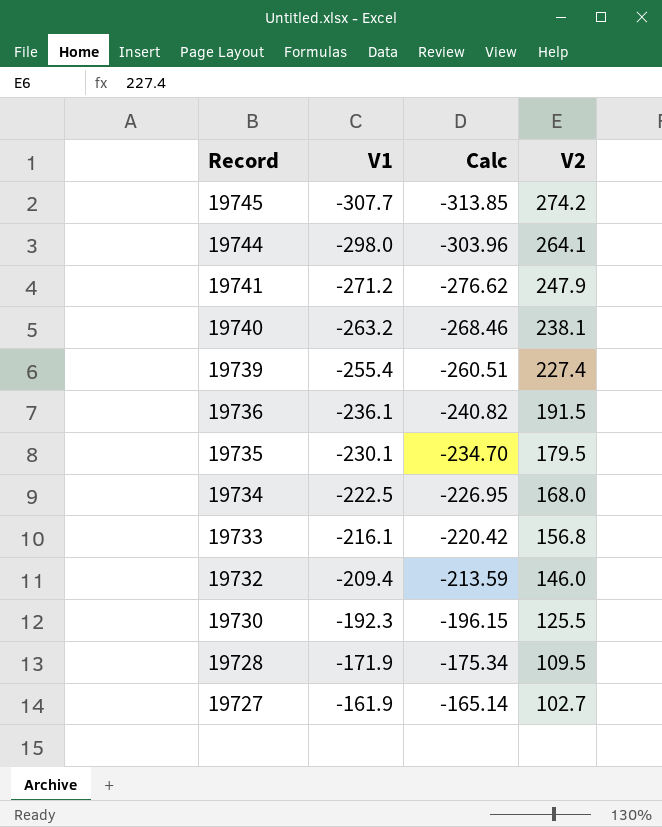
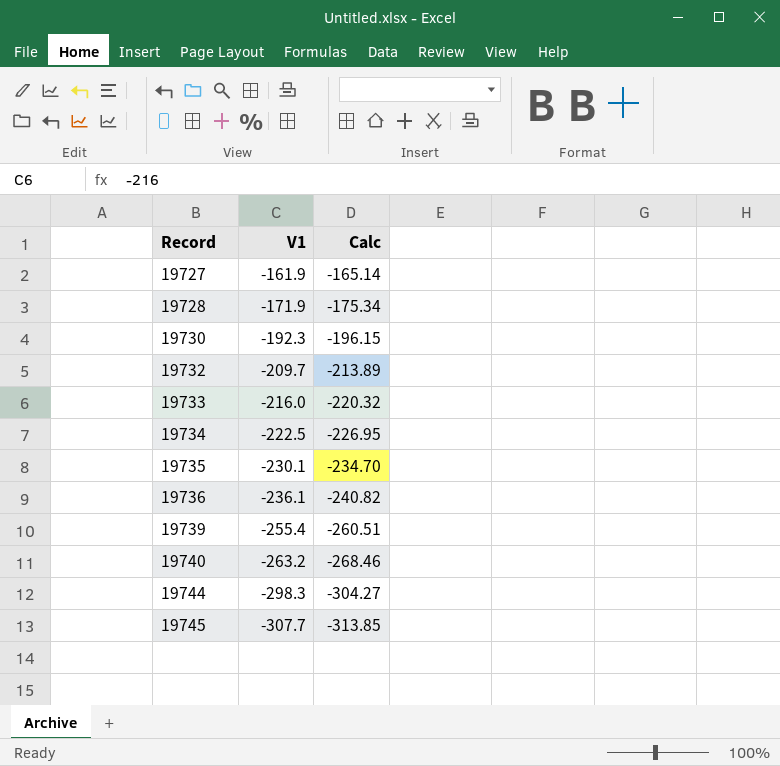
row order: Record descending -> Record ascending
column V2 | position: 4 -> none
row 19741: -271.2 | -276.62 | 247.9 -> none
19732 | V1: -209.4 -> -209.7
19732 | Calc: -213.59 -> -213.89
19733 | V1: -216.1 -> -216.0
19733 | Calc: -220.42 -> -220.32
19744 | V1: -298.0 -> -298.3
19744 | Calc: -303.96 -> -304.27

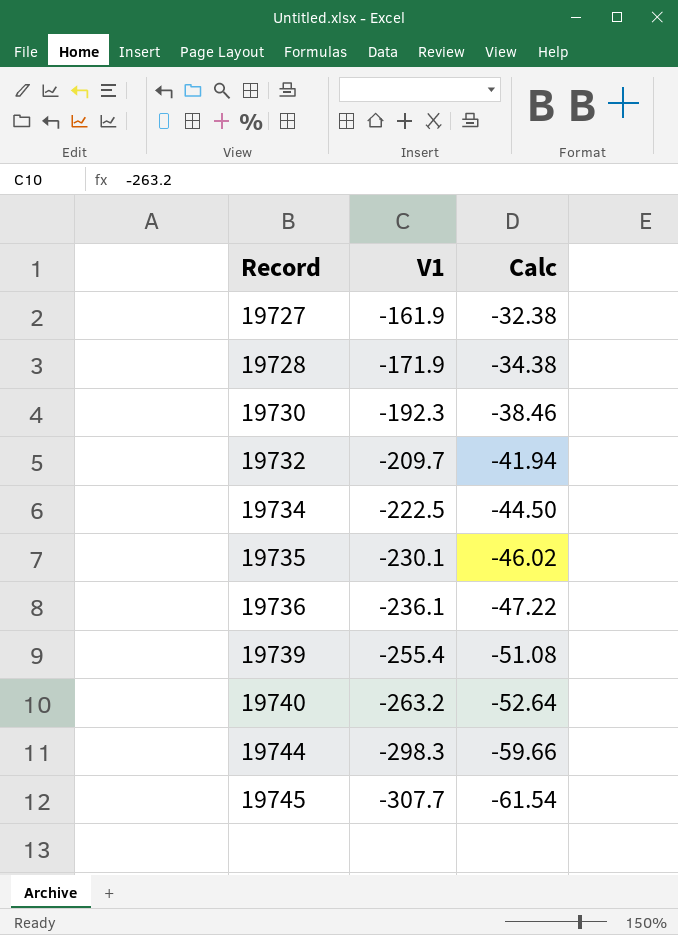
column Calc | formula: [V1] * 1.02 -> [V1] * 0.2
row 19733: -216.0 | -220.32 -> none

